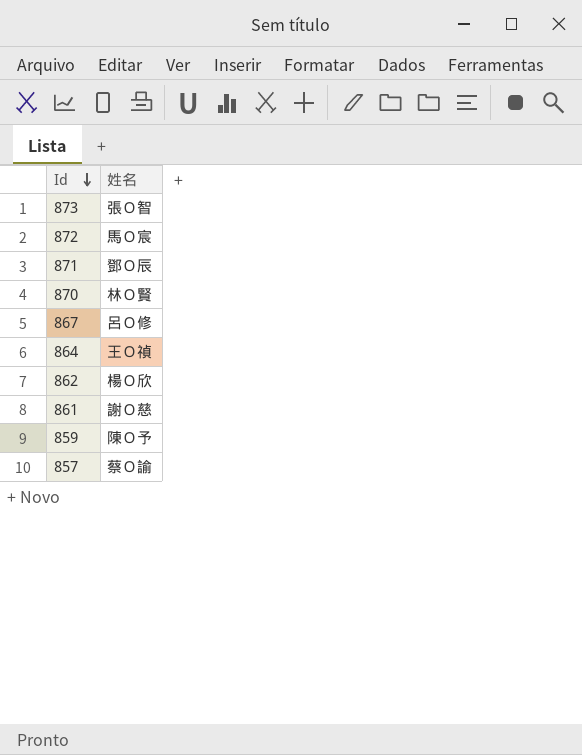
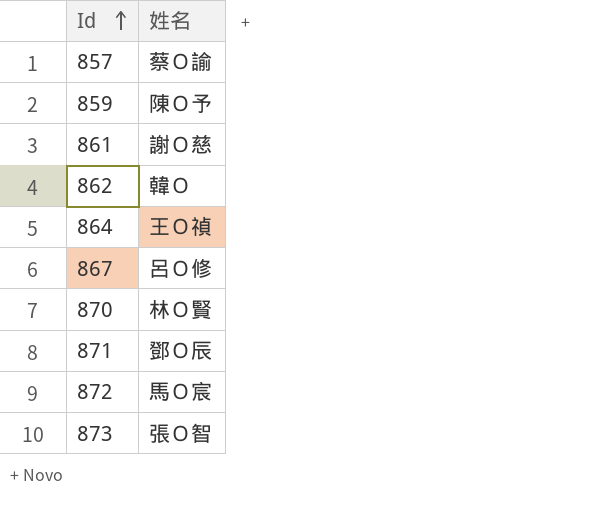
row order: Id descending -> Id ascending
862 | 姓名: 楊Ｏ欣 -> 韓Ｏ

